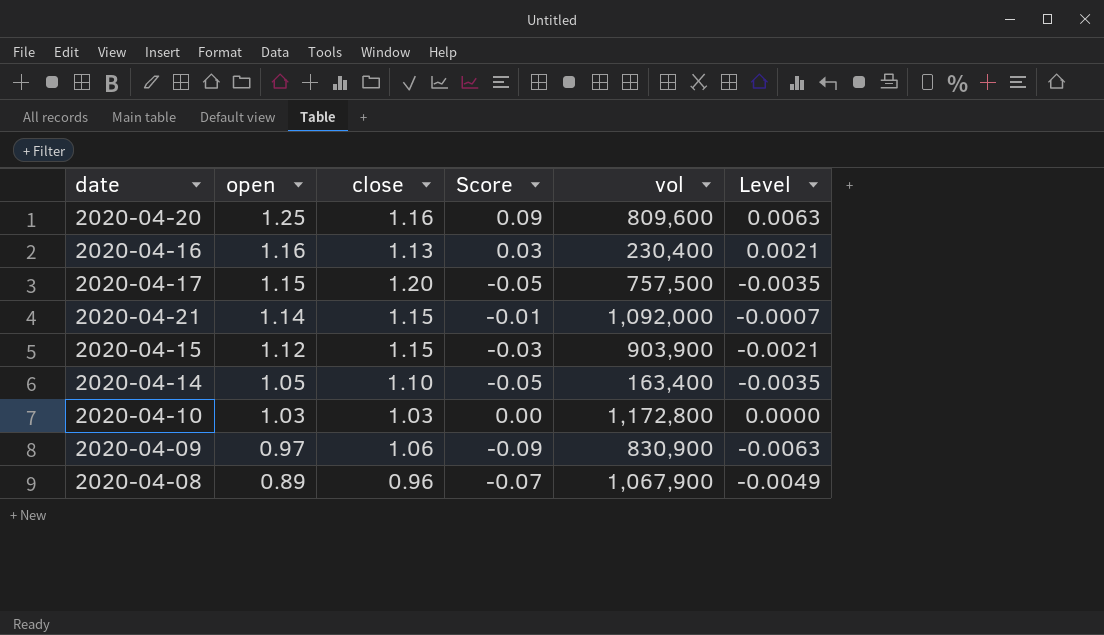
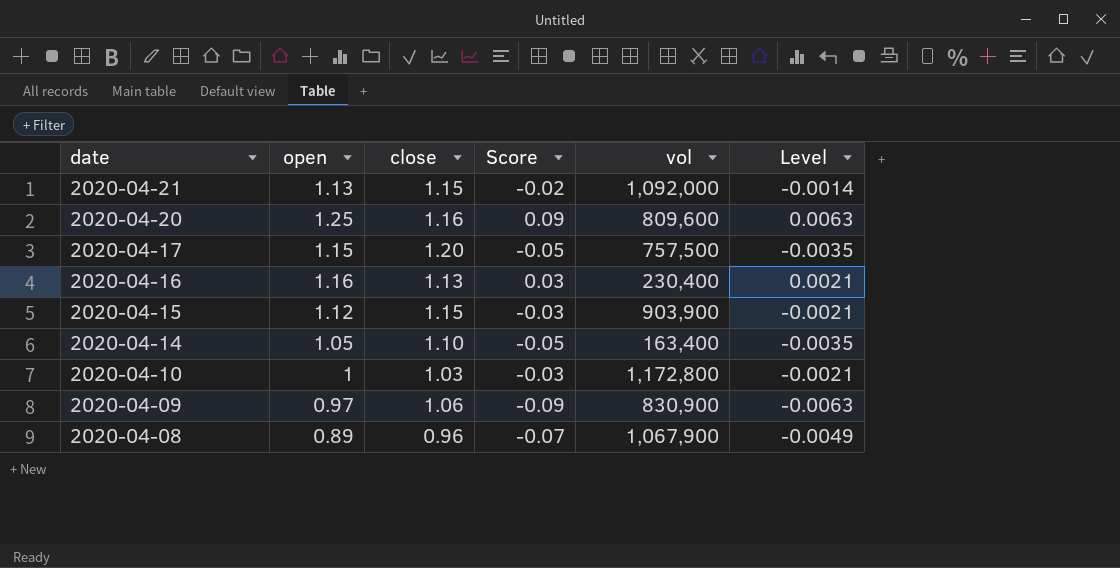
row order: open descending -> date descending
2020-04-21 | open: 1.14 -> 1.13
2020-04-21 | Score: -0.01 -> -0.02
2020-04-21 | Level: -0.0007 -> -0.0014
2020-04-10 | open: 1.03 -> 1
2020-04-10 | Score: 0.00 -> -0.03
2020-04-10 | Level: 0.0000 -> -0.0021

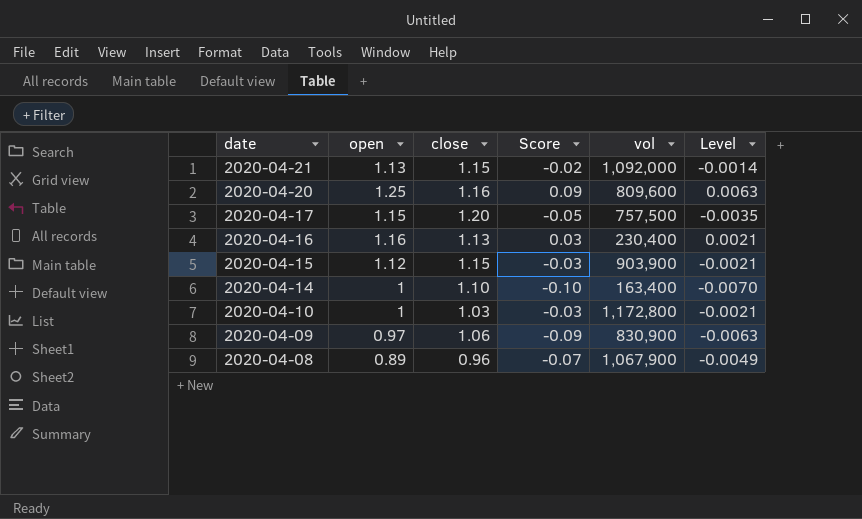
2020-04-14 | open: 1.05 -> 1
2020-04-14 | Score: -0.05 -> -0.10
2020-04-14 | Level: -0.0035 -> -0.0070

